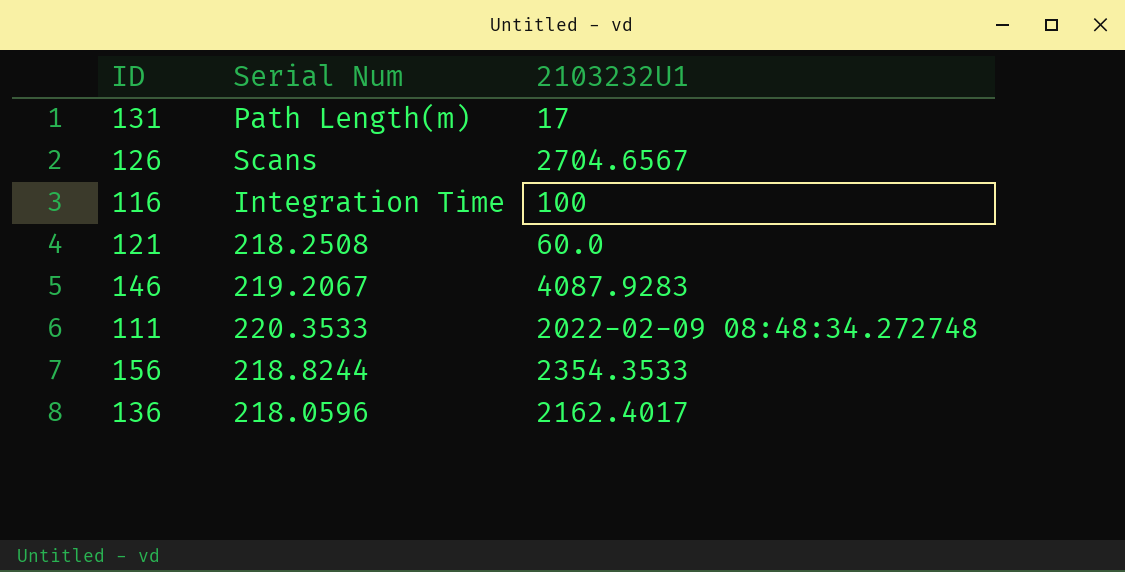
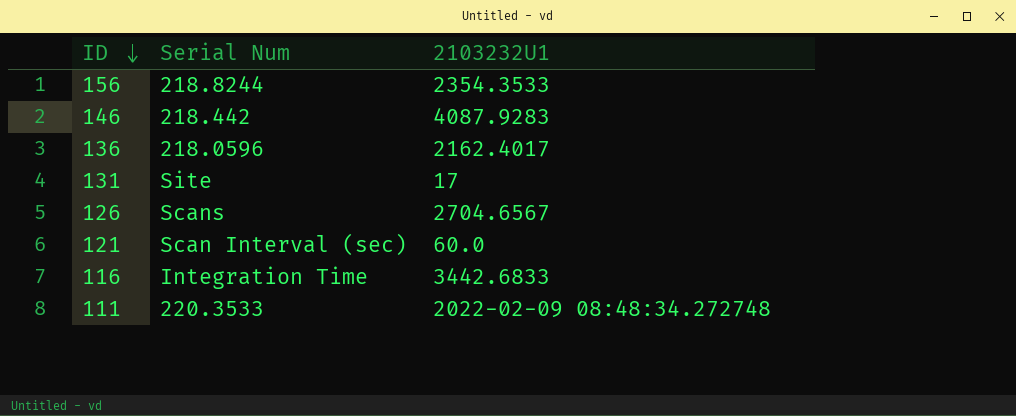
row order: none -> ID descending
146 | Serial Num: 219.2067 -> 218.442
131 | Serial Num: Path Length(m) -> Site
121 | Serial Num: 218.2508 -> Scan Interval (sec)
116 | 2103232U1: 100 -> 3442.6833

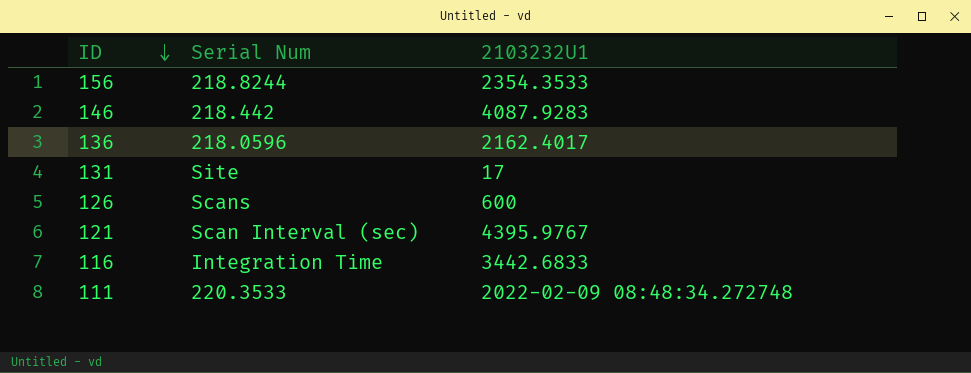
126 | 2103232U1: 2704.6567 -> 600
121 | 2103232U1: 60.0 -> 4395.9767

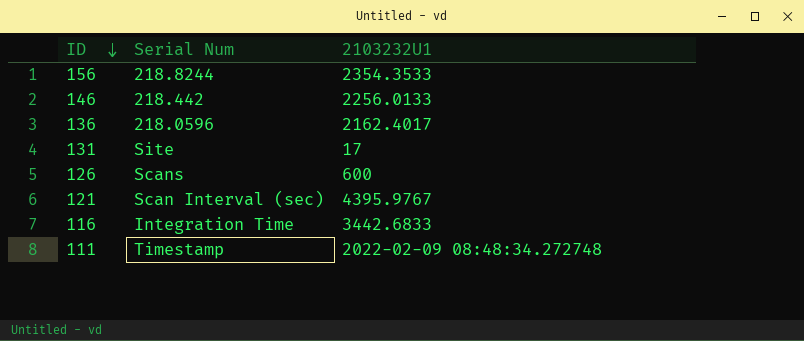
146 | 2103232U1: 4087.9283 -> 2256.0133
111 | Serial Num: 220.3533 -> Timestamp

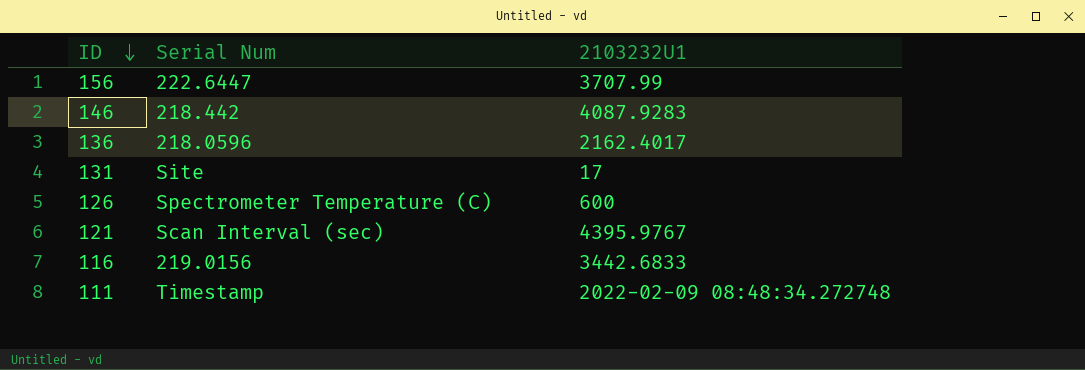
156 | Serial Num: 218.8244 -> 222.6447
156 | 2103232U1: 2354.3533 -> 3707.99
146 | 2103232U1: 2256.0133 -> 4087.9283
126 | Serial Num: Scans -> Spectrometer Temperature (C)
116 | Serial Num: Integration Time -> 219.0156

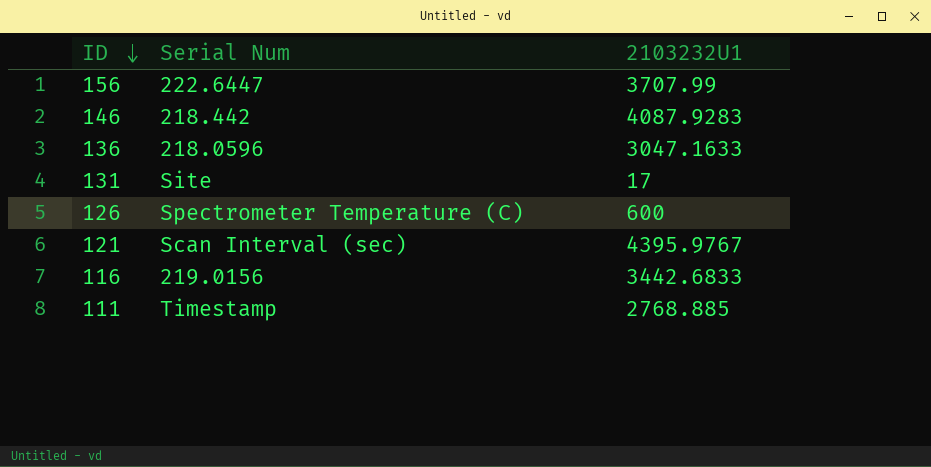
136 | 2103232U1: 2162.4017 -> 3047.1633
111 | 2103232U1: 2022-02-09 08:48:34.272748 -> 2768.885

